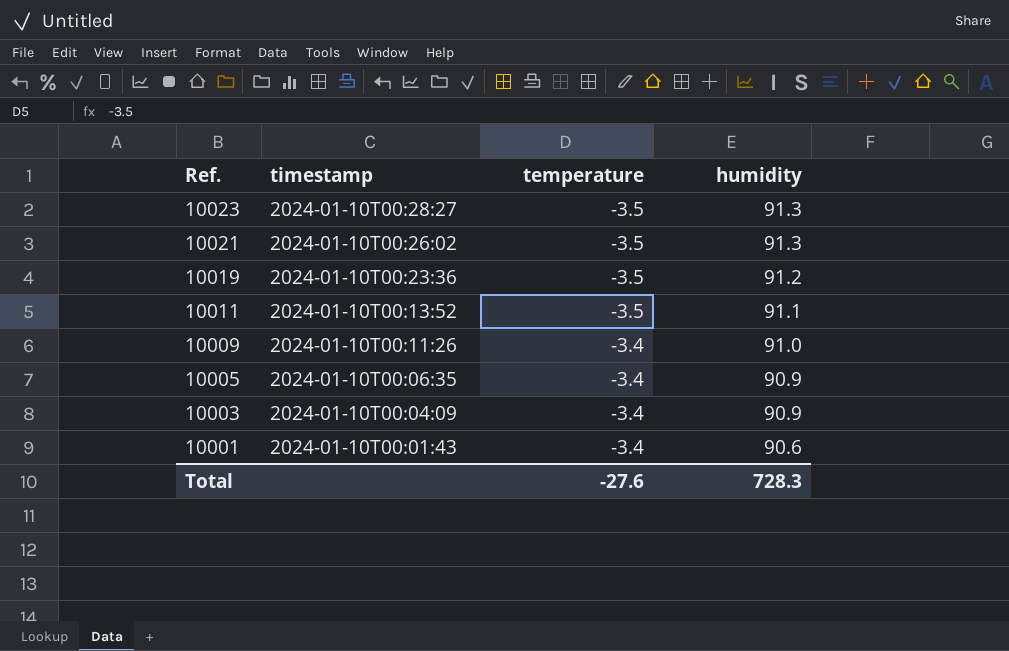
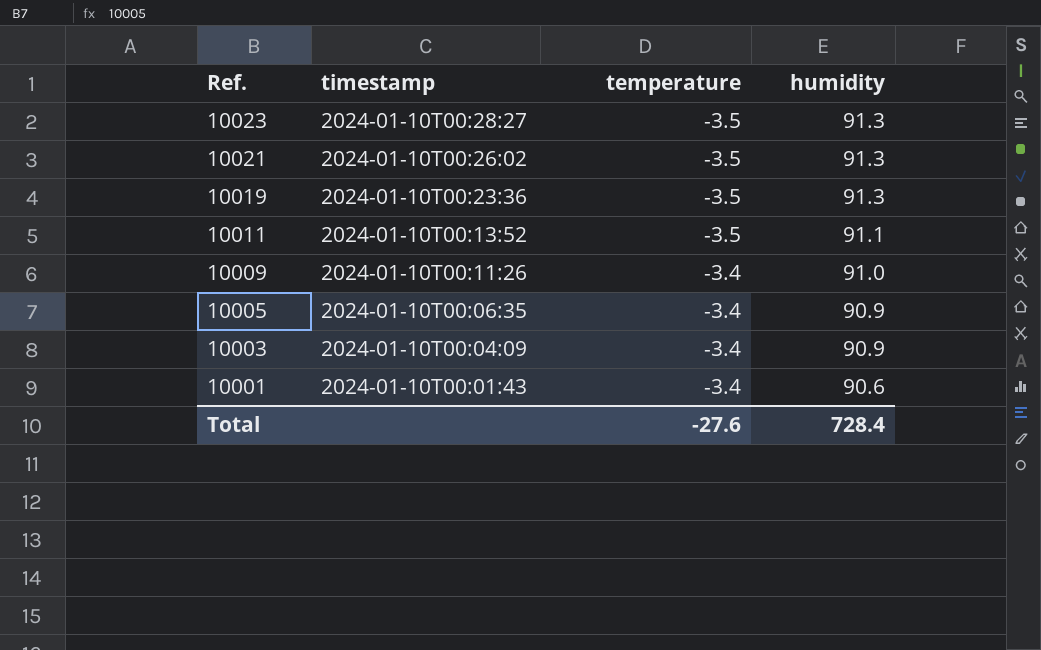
10019 | humidity: 91.2 -> 91.3
Total | humidity: 728.3 -> 728.4

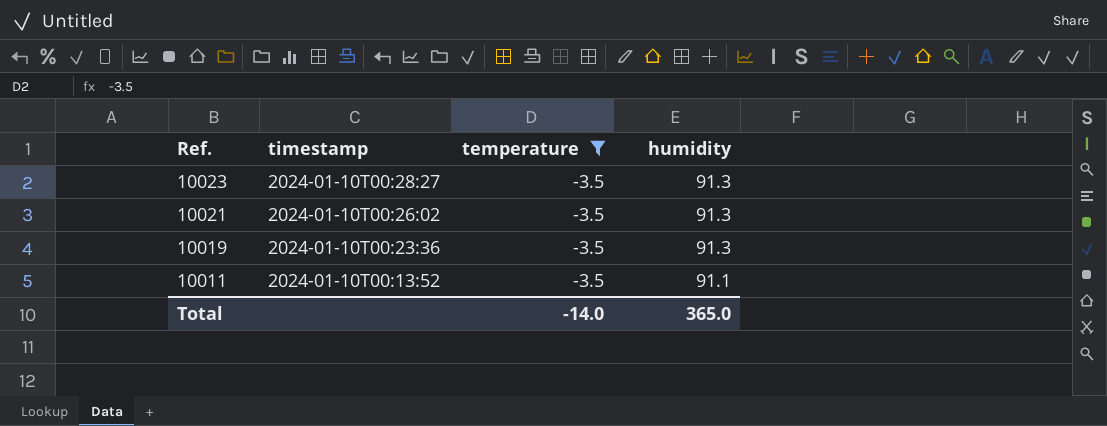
filter: none -> temperature = -3.5
Total | temperature: -27.6 -> -14.0
Total | humidity: 728.4 -> 365.0

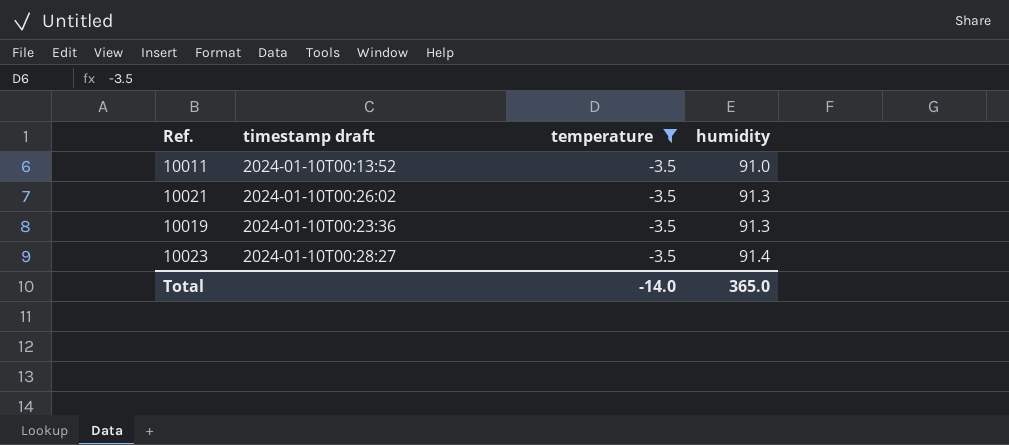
row order: Ref. descending -> humidity ascending
column name: timestamp -> timestamp draft
10011 | humidity: 91.1 -> 91.0
10023 | humidity: 91.3 -> 91.4

